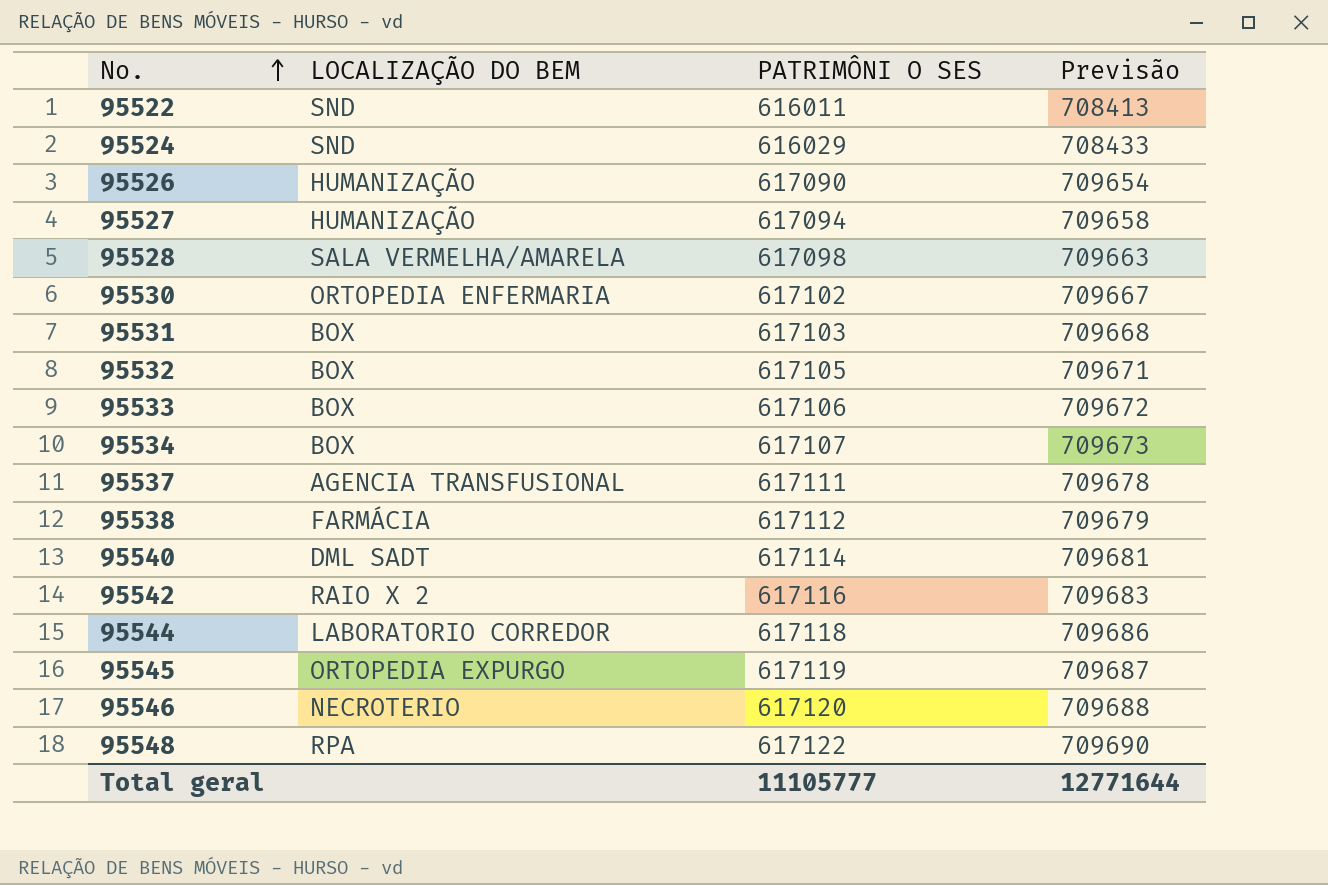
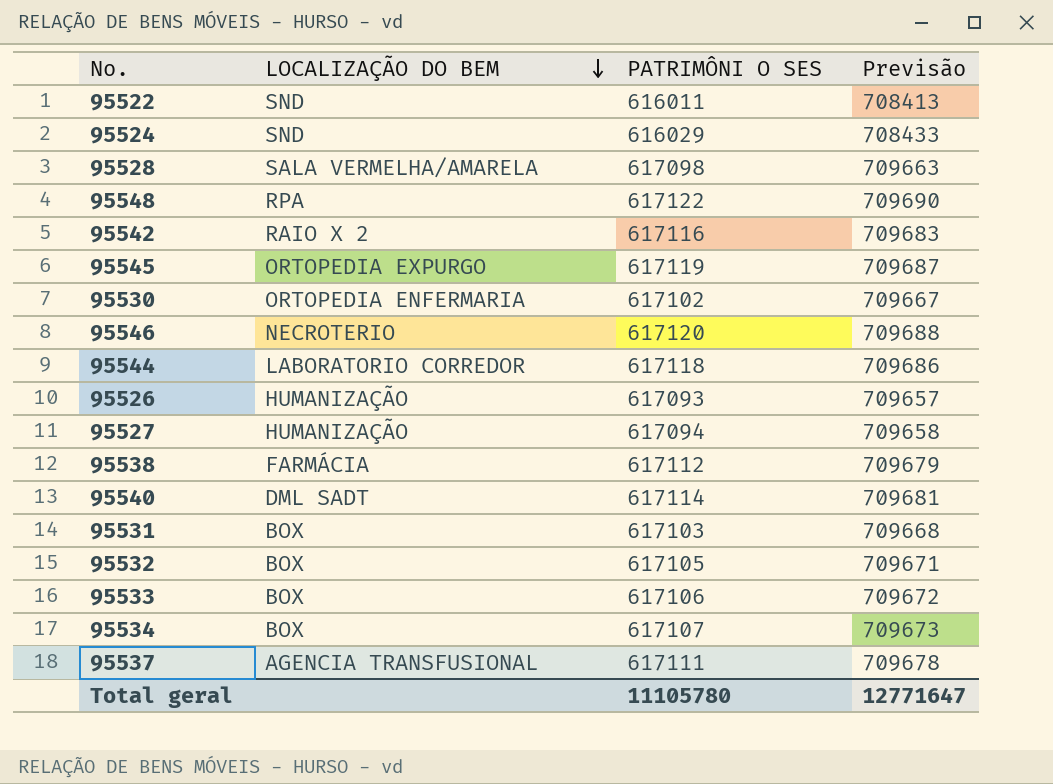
row order: No. ascending -> LOCALIZAÇÃO DO BEM descending
95526 | PATRIMÔNI O SES: 617090 -> 617093
95526 | Previsão: 709654 -> 709657
Total geral | PATRIMÔNI O SES: 11105777 -> 11105780
Total geral | Previsão: 12771644 -> 12771647

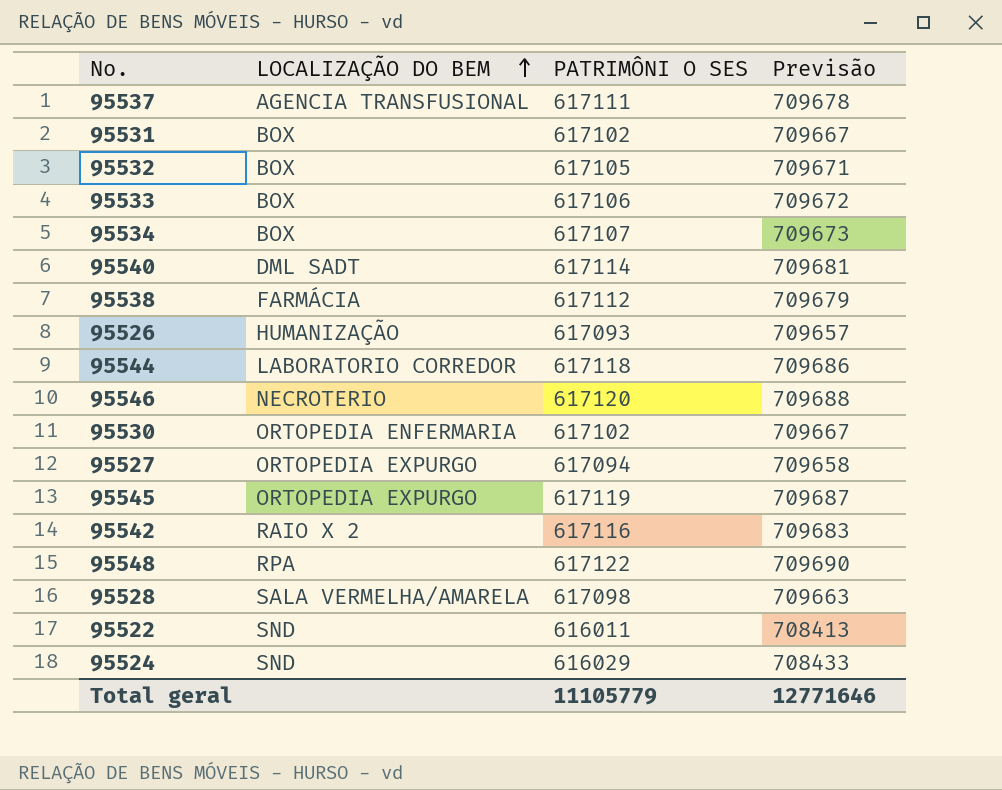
row order: LOCALIZAÇÃO DO BEM descending -> LOCALIZAÇÃO DO BEM ascending
95531 | PATRIMÔNI O SES: 617103 -> 617102
95531 | Previsão: 709668 -> 709667
95527 | LOCALIZAÇÃO DO BEM: HUMANIZAÇÃO -> ORTOPEDIA EXPURGO
Total geral | PATRIMÔNI O SES: 11105780 -> 11105779
Total geral | Previsão: 12771647 -> 12771646

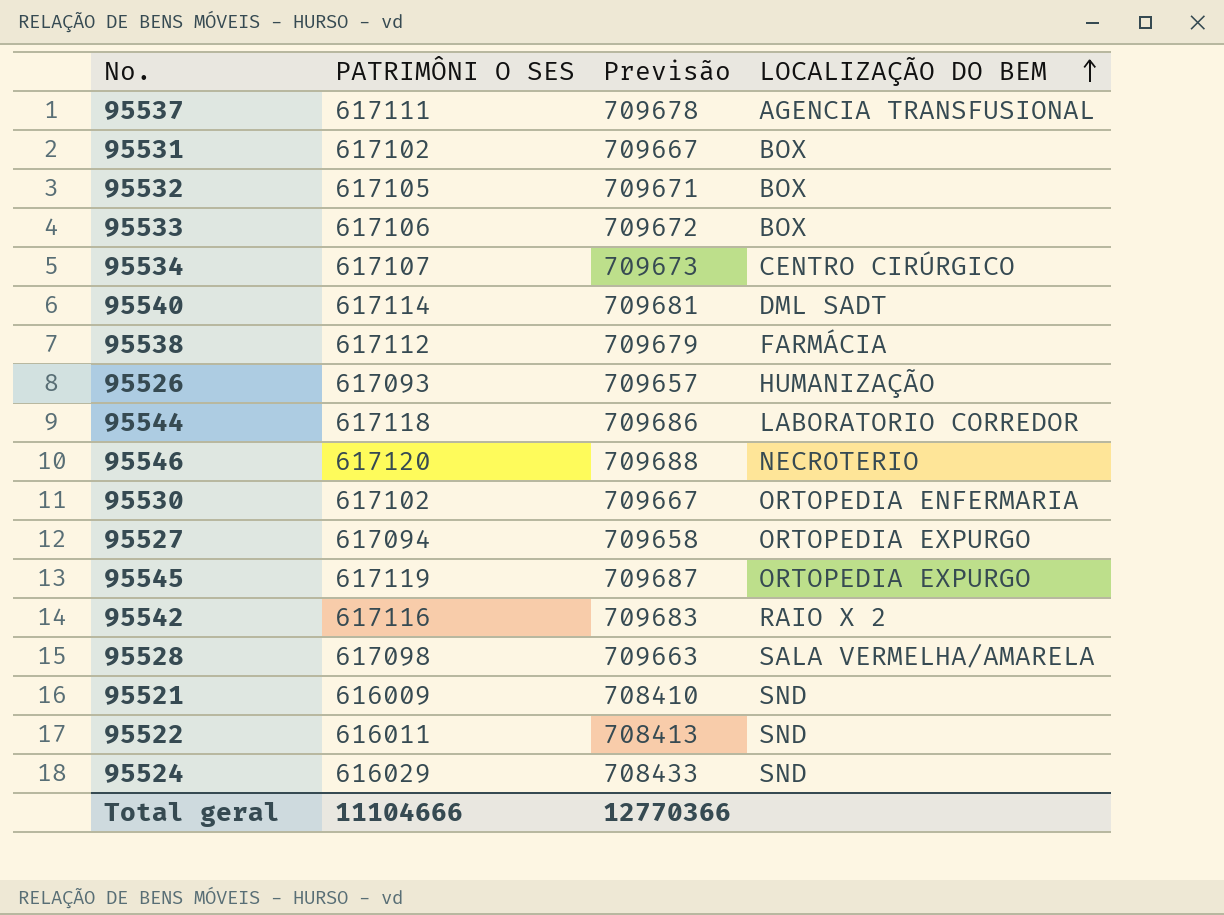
column LOCALIZAÇÃO DO BEM | position: 2 -> 4
row 95548: RPA | 617122 | 709690 -> none
95534 | LOCALIZAÇÃO DO BEM: BOX -> CENTRO CIRÚRGICO
row 95521: none -> 616009 | 708410 | SND
Total geral | PATRIMÔNI O SES: 11105779 -> 11104666
Total geral | Previsão: 12771646 -> 12770366

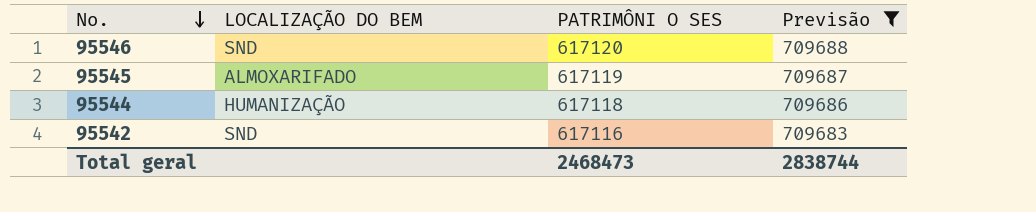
filter: none -> Previsão >= 709683
row order: LOCALIZAÇÃO DO BEM ascending -> No. descending
column LOCALIZAÇÃO DO BEM | position: 4 -> 2
95546 | LOCALIZAÇÃO DO BEM: NECROTERIO -> SND
95545 | LOCALIZAÇÃO DO BEM: ORTOPEDIA EXPURGO -> ALMOXARIFADO
95544 | LOCALIZAÇÃO DO BEM: LABORATORIO CORREDOR -> HUMANIZAÇÃO
95542 | LOCALIZAÇÃO DO BEM: RAIO X 2 -> SND
Total geral | PATRIMÔNI O SES: 11104666 -> 2468473
Total geral | Previsão: 12770366 -> 2838744

